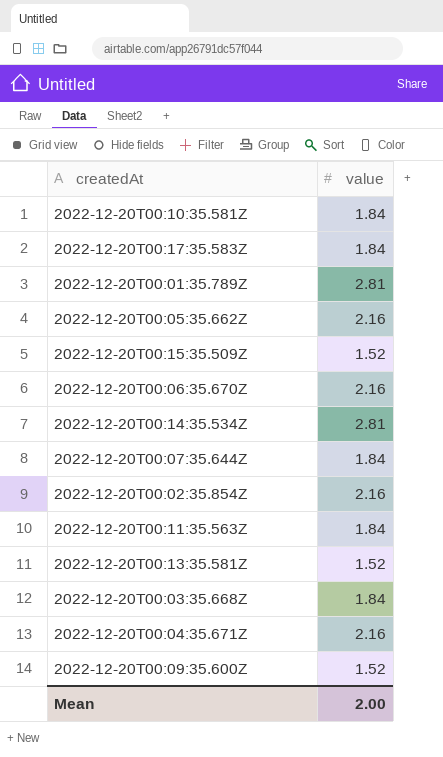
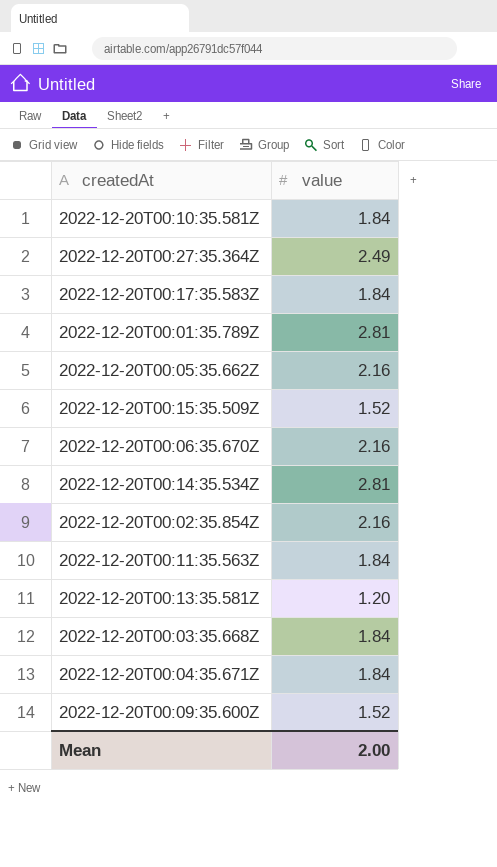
row 2022-12-20T00:07:35.644Z: 1.84 -> none
row 2022-12-20T00:27:35.364Z: none -> 2.49
2022-12-20T00:13:35.581Z | value: 1.52 -> 1.20
2022-12-20T00:04:35.671Z | value: 2.16 -> 1.84

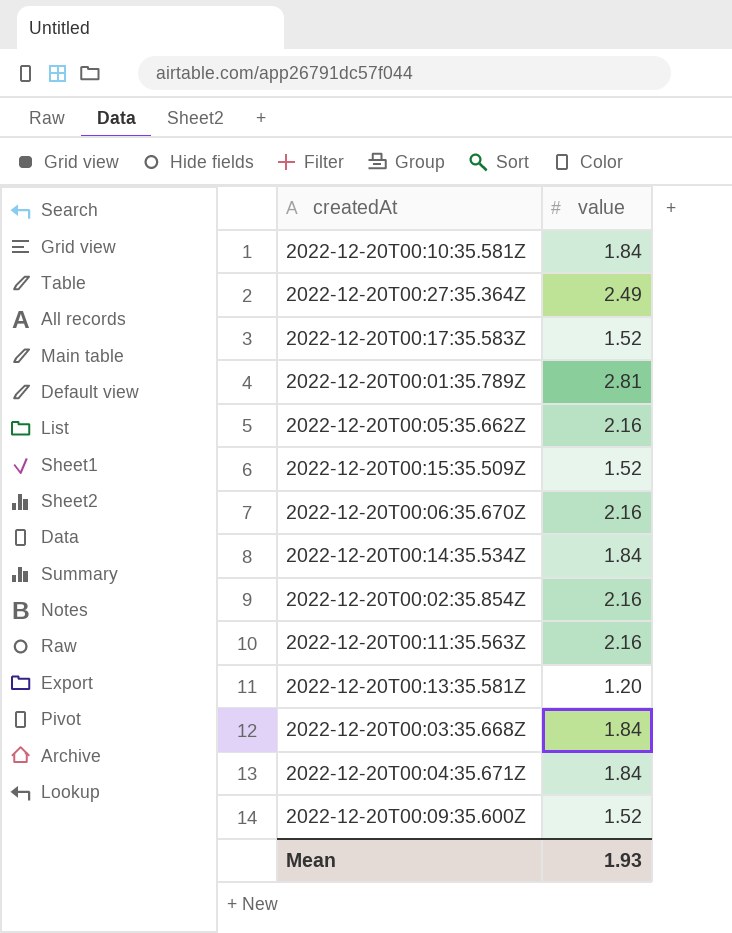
2022-12-20T00:17:35.583Z | value: 1.84 -> 1.52
2022-12-20T00:14:35.534Z | value: 2.81 -> 1.84
2022-12-20T00:11:35.563Z | value: 1.84 -> 2.16
Mean | value: 2.00 -> 1.93

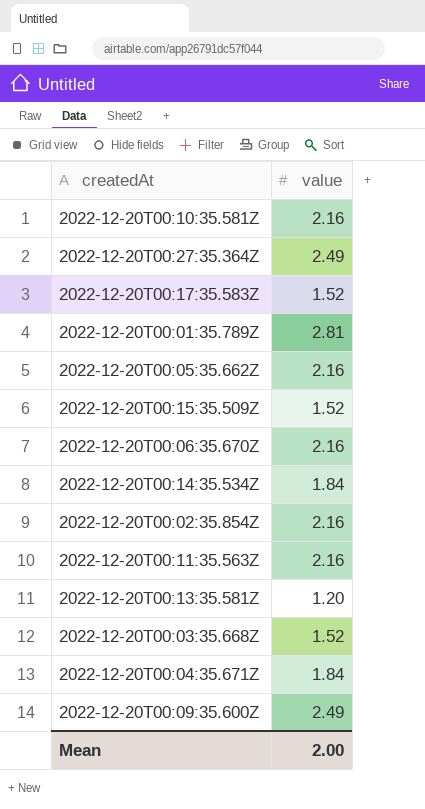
2022-12-20T00:10:35.581Z | value: 1.84 -> 2.16
2022-12-20T00:03:35.668Z | value: 1.84 -> 1.52
2022-12-20T00:09:35.600Z | value: 1.52 -> 2.49
Mean | value: 1.93 -> 2.00

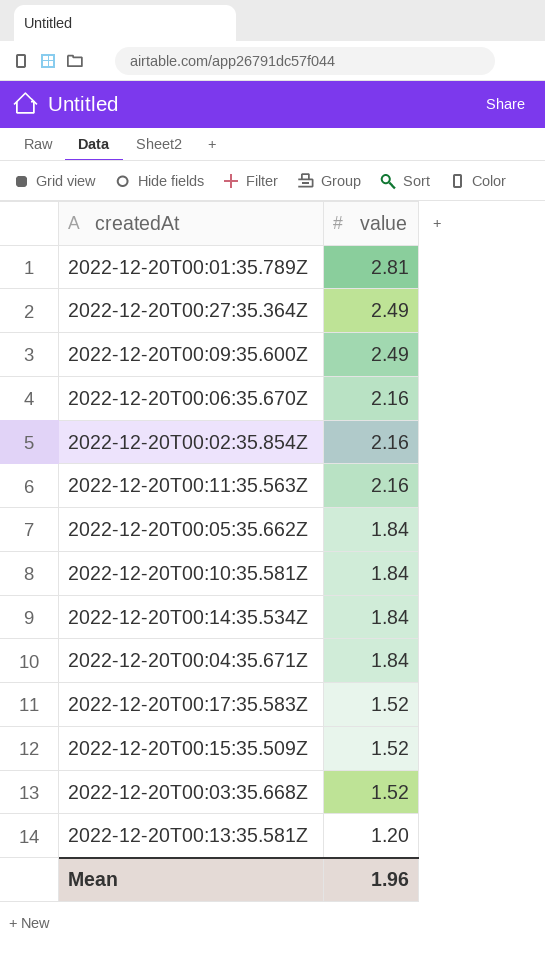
row order: none -> value descending
2022-12-20T00:05:35.662Z | value: 2.16 -> 1.84
2022-12-20T00:10:35.581Z | value: 2.16 -> 1.84
Mean | value: 2.00 -> 1.96

